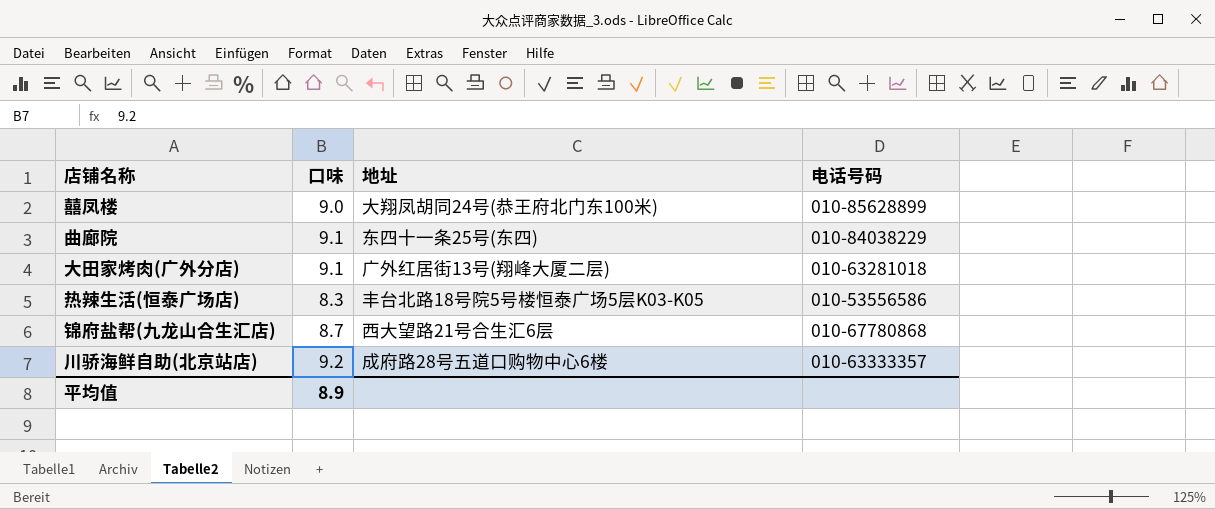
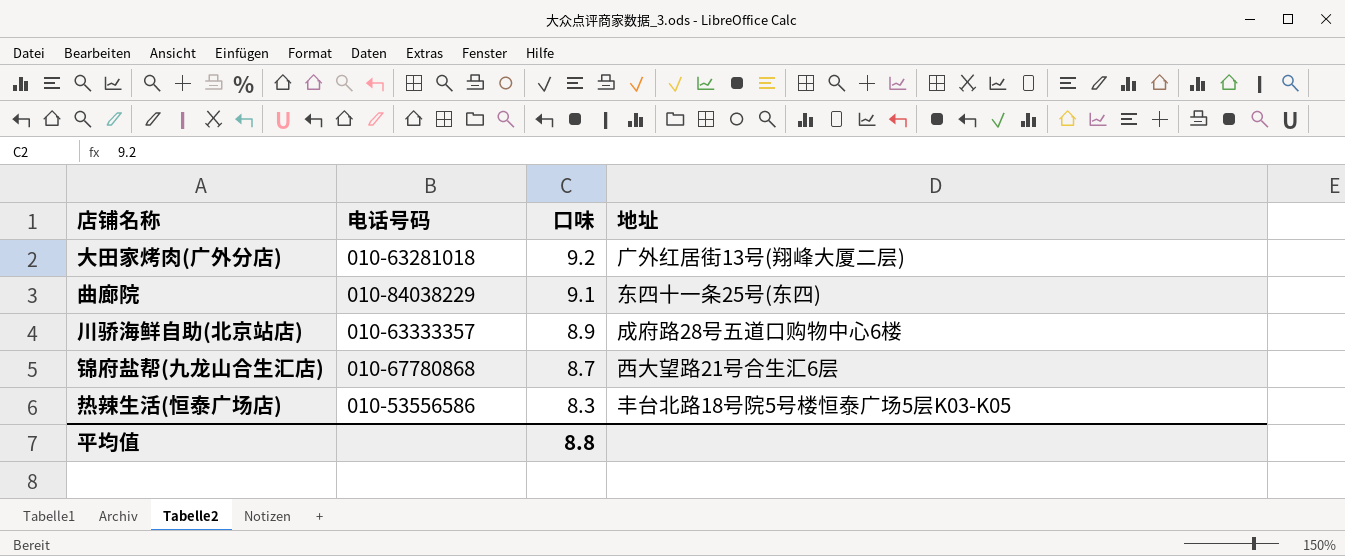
row order: none -> 口味 descending
column 电话号码 | position: 4 -> 2
row 囍凤楼: 9.0 | 大翔凤胡同24号(恭王府北门东100米) | 010-85628899 -> none
大田家烤肉(广外分店) | 口味: 9.1 -> 9.2
川骄海鲜自助(北京站店) | 口味: 9.2 -> 8.9
平均值 | 口味: 8.9 -> 8.8

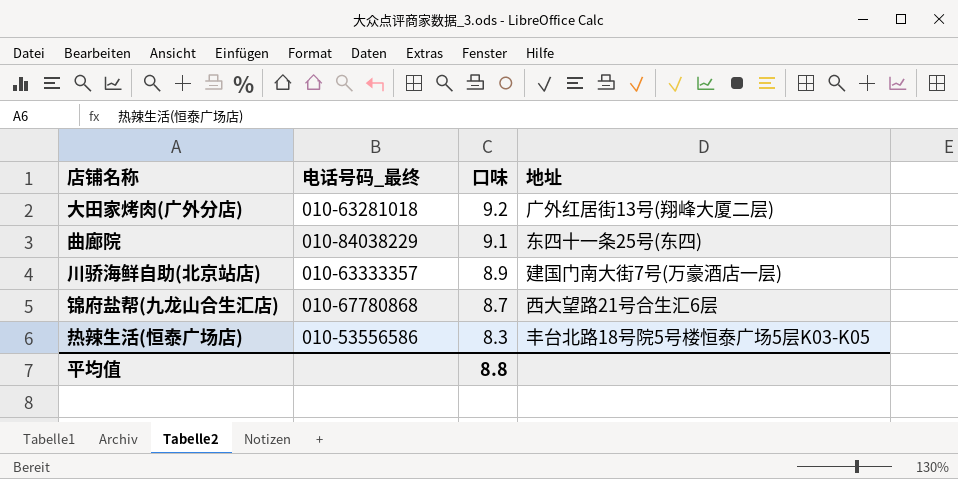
column name: 电话号码 -> 电话号码_最终
川骄海鲜自助(北京站店) | 地址: 成府路28号五道口购物中心6楼 -> 建国门南大街7号(万豪酒店一层)

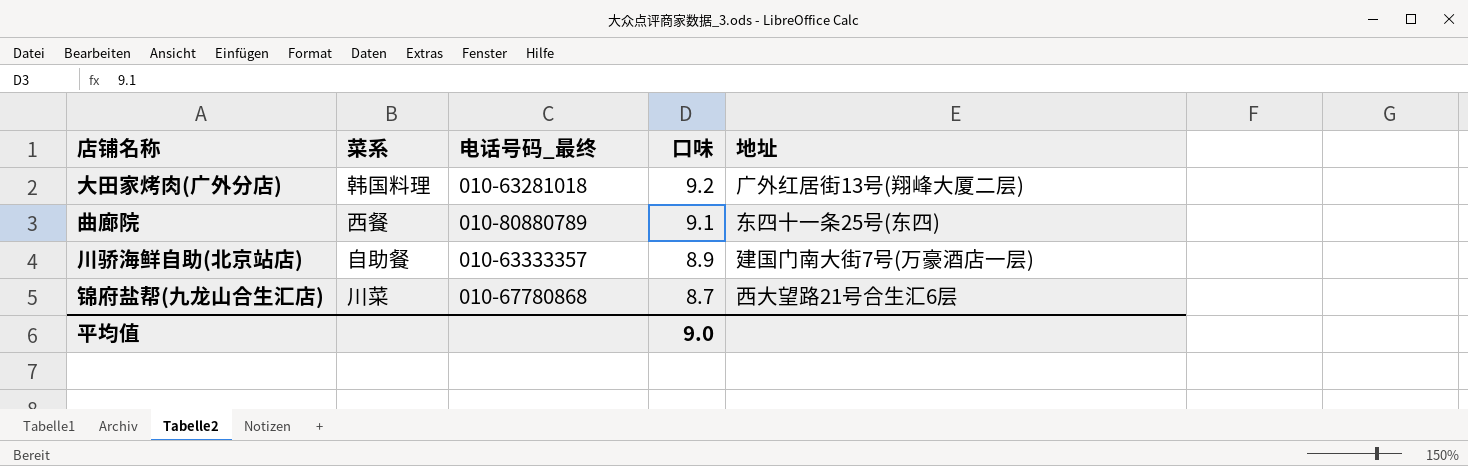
column 菜系 | position: none -> 2
row 热辣生活(恒泰广场店): 010-53556586 | 8.3 | 丰台北路18号院5号楼恒泰广场5层K03-K05 -> none
曲廊院 | 电话号码_最终: 010-84038229 -> 010-80880789
平均值 | 口味: 8.8 -> 9.0

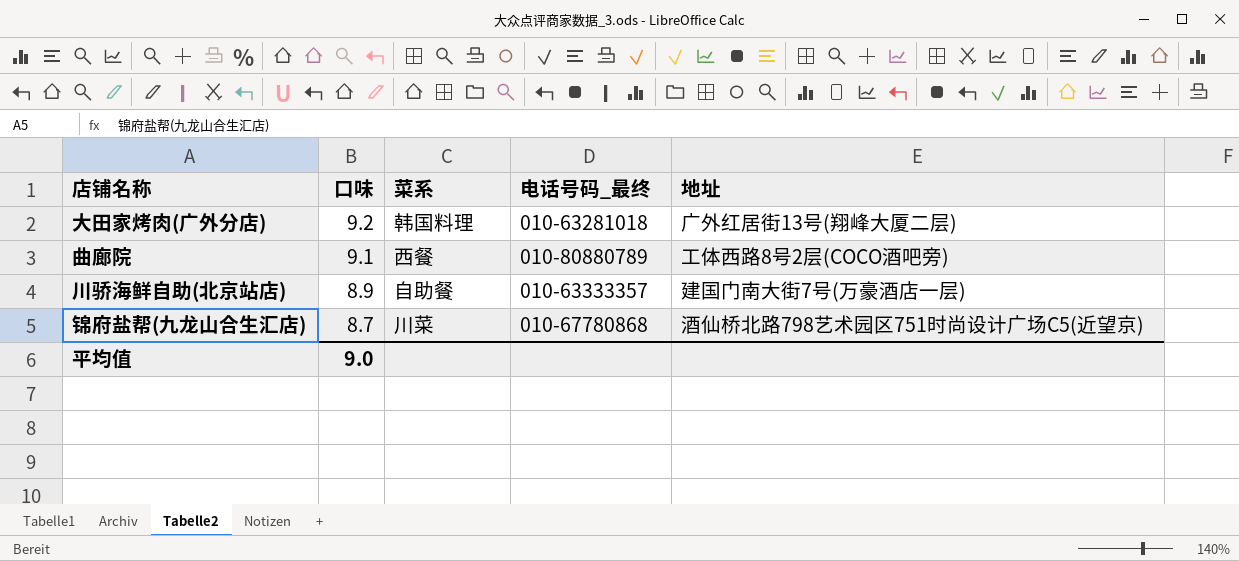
column 口味 | position: 4 -> 2
曲廊院 | 地址: 东四十一条25号(东四) -> 工体西路8号2层(COCO酒吧旁)
锦府盐帮(九龙山合生汇店) | 地址: 西大望路21号合生汇6层 -> 酒仙桥北路798艺术园区751时尚设计广场C5(近望京)

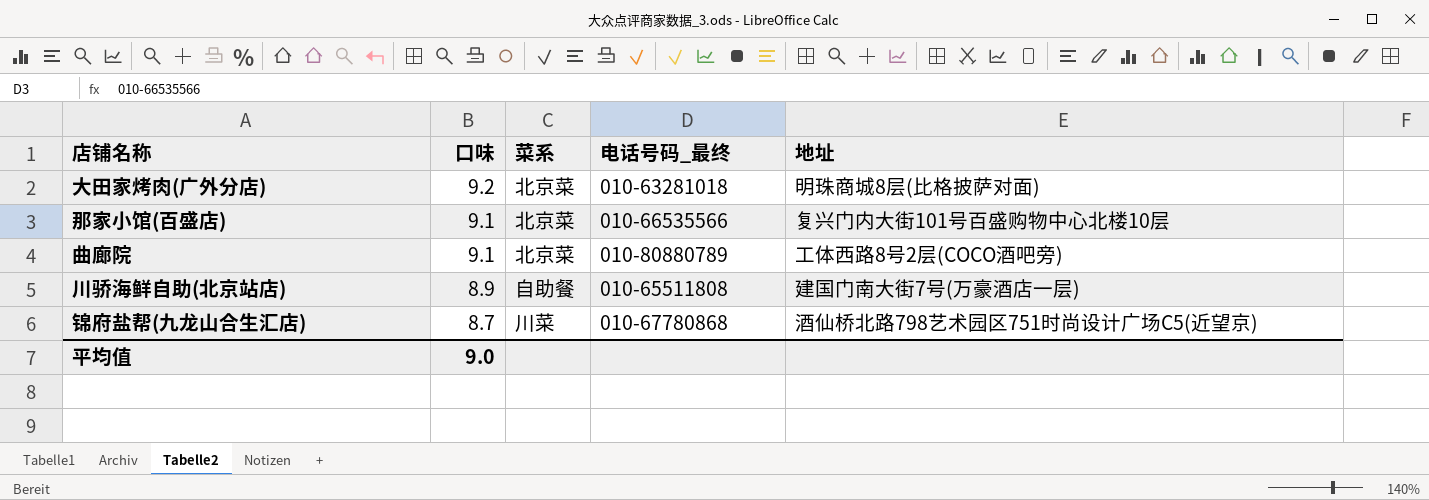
大田家烤肉(广外分店) | 菜系: 韩国料理 -> 北京菜
大田家烤肉(广外分店) | 地址: 广外红居街13号(翔峰大厦二层) -> 明珠商城8层(比格披萨对面)
row 那家小馆(百盛店): none -> 9.1 | 北京菜 | 010-66535566 | 复兴门内大街101号百盛购物中心北楼10层
曲廊院 | 菜系: 西餐 -> 北京菜
川骄海鲜自助(北京站店) | 电话号码_最终: 010-63333357 -> 010-65511808

